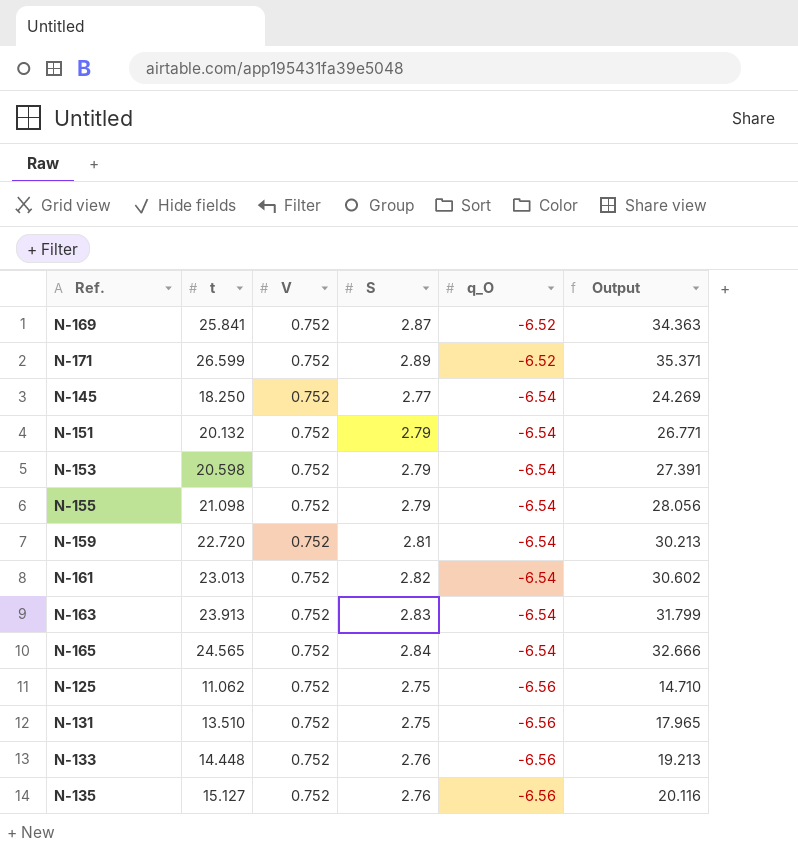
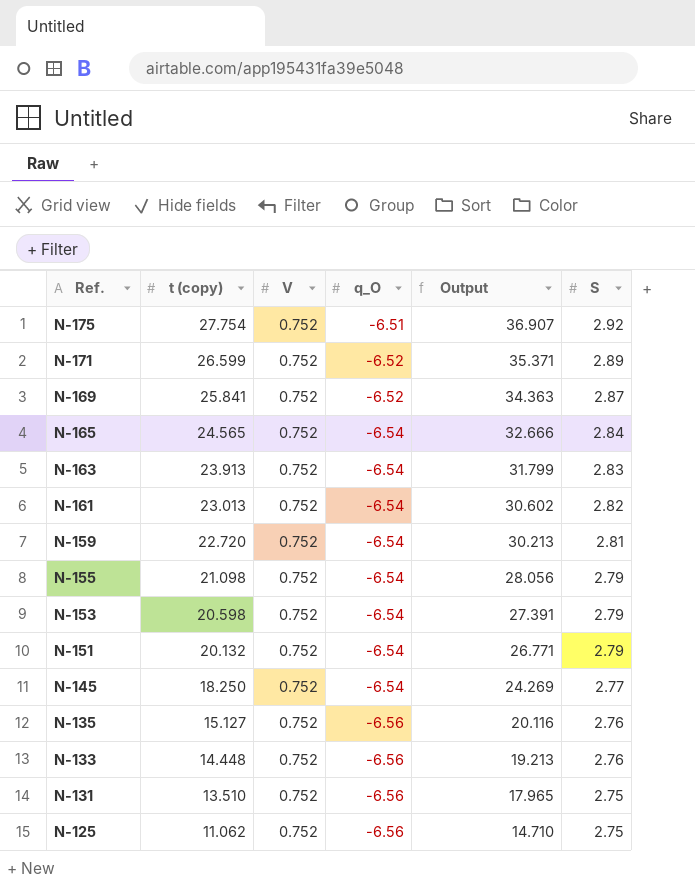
row order: q_O descending -> Ref. descending
column name: t -> t (copy)
column S | position: 4 -> 6
row N-175: none -> 27.754 | 0.752 | -6.51 | 36.907 | 2.92

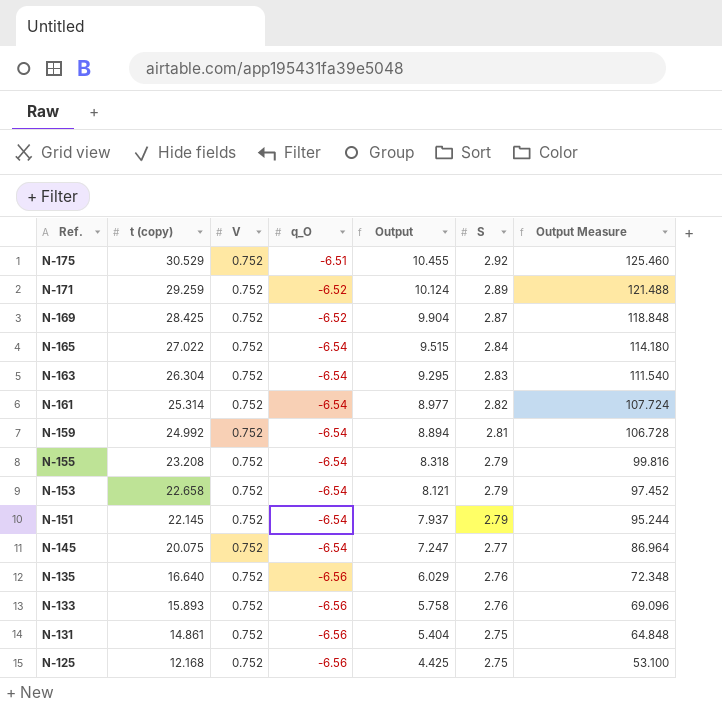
column Output | formula: [t (copy)] / [V] -> [t (copy)] / [S]
column Output Measure | formula: none -> [Output] * 12
N-175 | t (copy): 27.754 -> 30.529
N-171 | t (copy): 26.599 -> 29.259
N-169 | t (copy): 25.841 -> 28.425
N-165 | t (copy): 24.565 -> 27.022
N-163 | t (copy): 23.913 -> 26.304
N-161 | t (copy): 23.013 -> 25.314
N-159 | t (copy): 22.720 -> 24.992
N-155 | t (copy): 21.098 -> 23.208
N-153 | t (copy): 20.598 -> 22.658
N-151 | t (copy): 20.132 -> 22.145
N-145 | t (copy): 18.250 -> 20.075
N-135 | t (copy): 15.127 -> 16.640
N-133 | t (copy): 14.448 -> 15.893
N-131 | t (copy): 13.510 -> 14.861
N-125 | t (copy): 11.062 -> 12.168

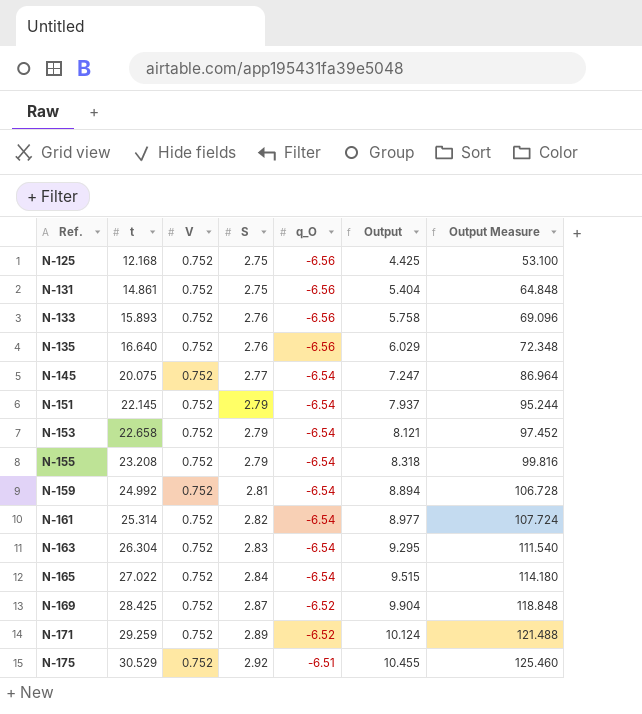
row order: Ref. descending -> Ref. ascending
column name: t (copy) -> t
column S | position: 6 -> 4

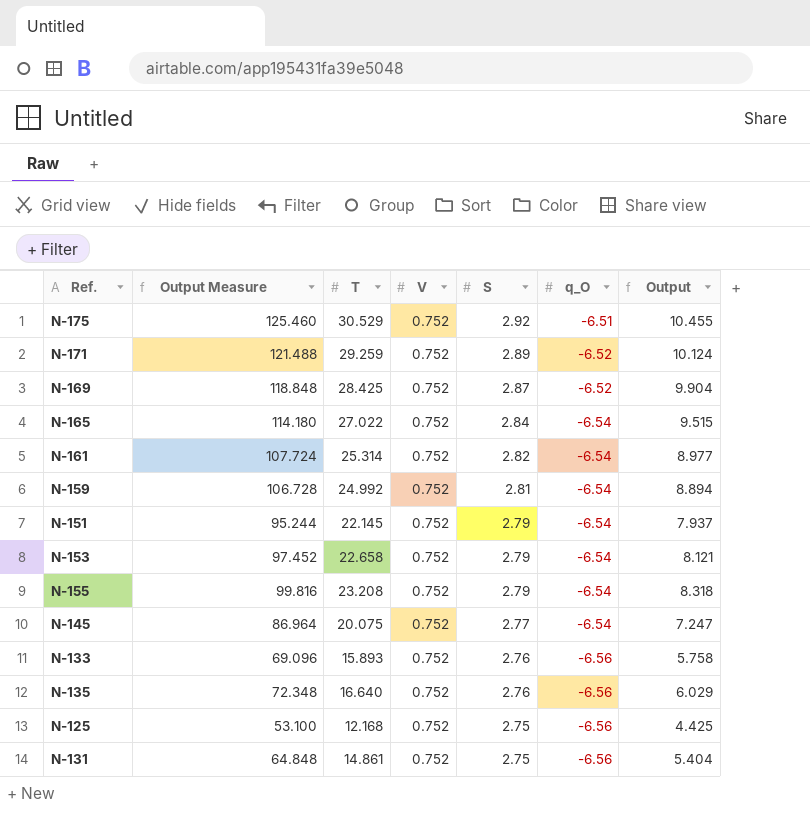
row order: Ref. ascending -> S descending
column Output Measure | position: 7 -> 2
column name: t -> T
row N-163: 26.304 | 0.752 | 2.83 | -6.54 | 9.295 | 111.540 -> none

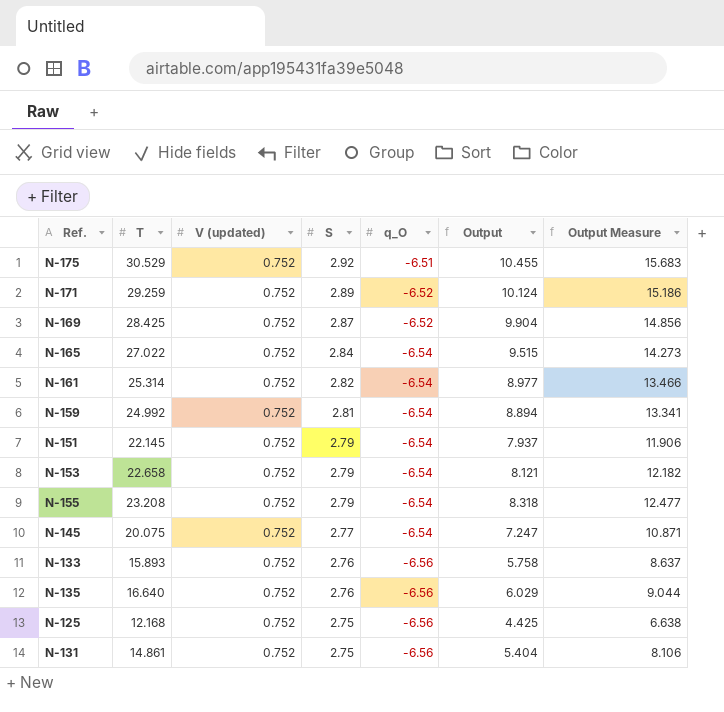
column name: V -> V (updated)
column Output Measure | formula: [Output] * 12 -> [Output] * 1.5
column Output Measure | position: 2 -> 7

